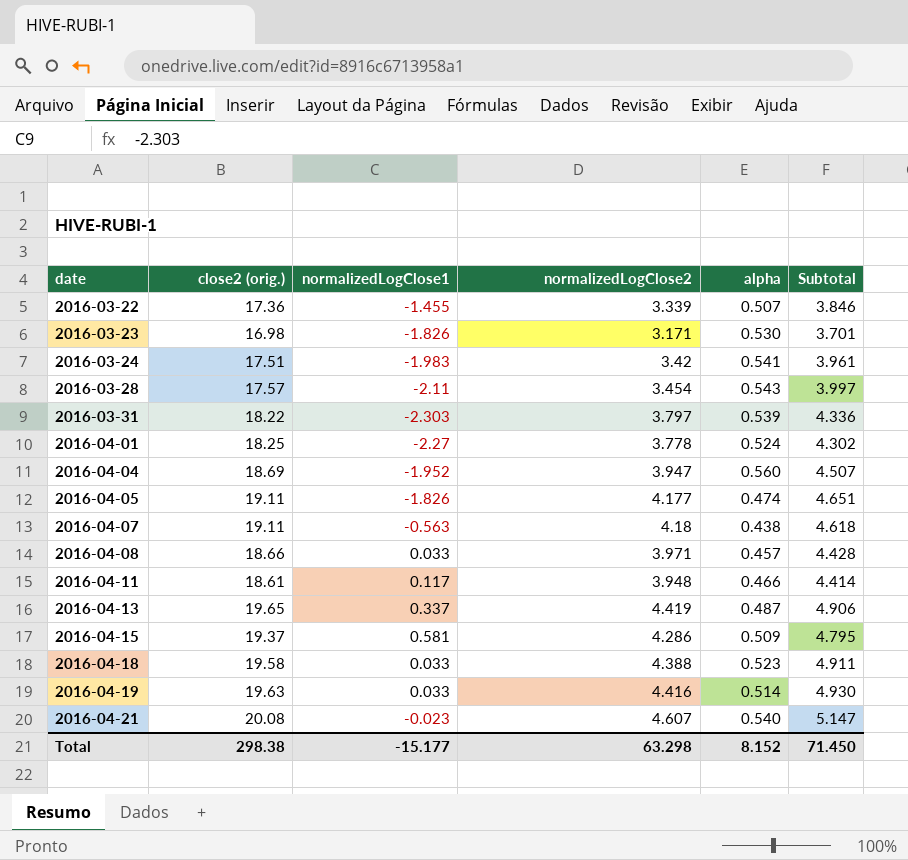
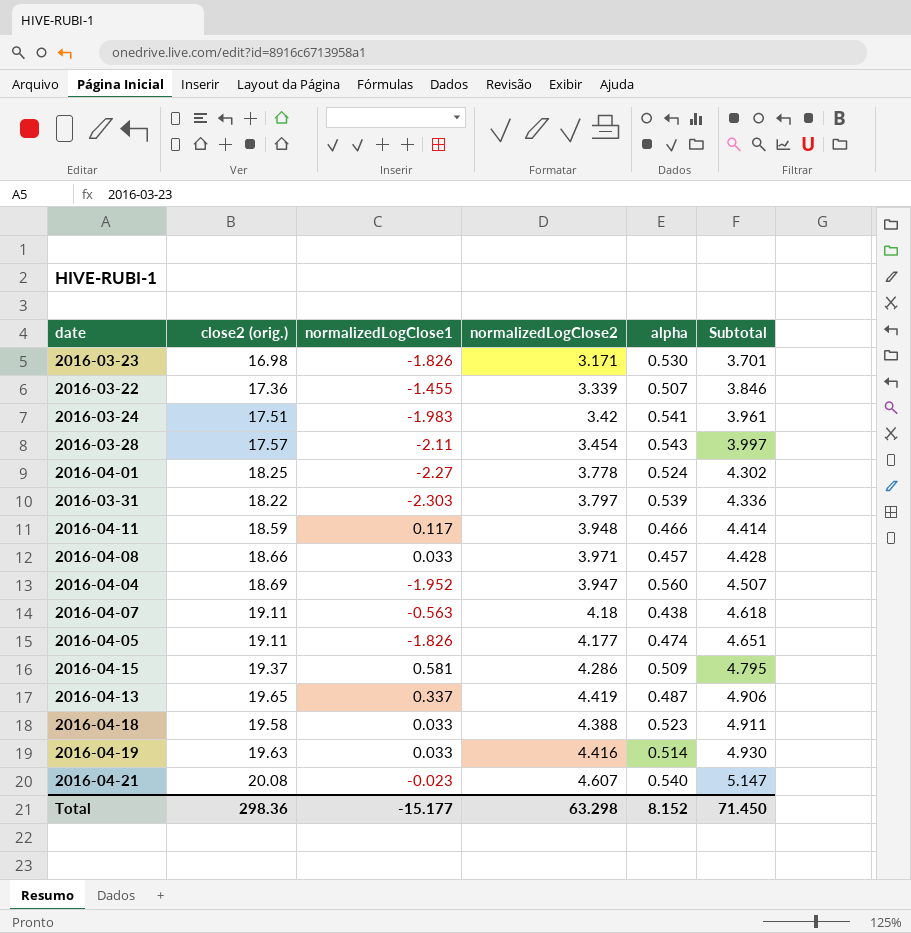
row order: date ascending -> Subtotal ascending
2016-04-11 | close2 (orig.): 18.61 -> 18.59
Total | close2 (orig.): 298.38 -> 298.36

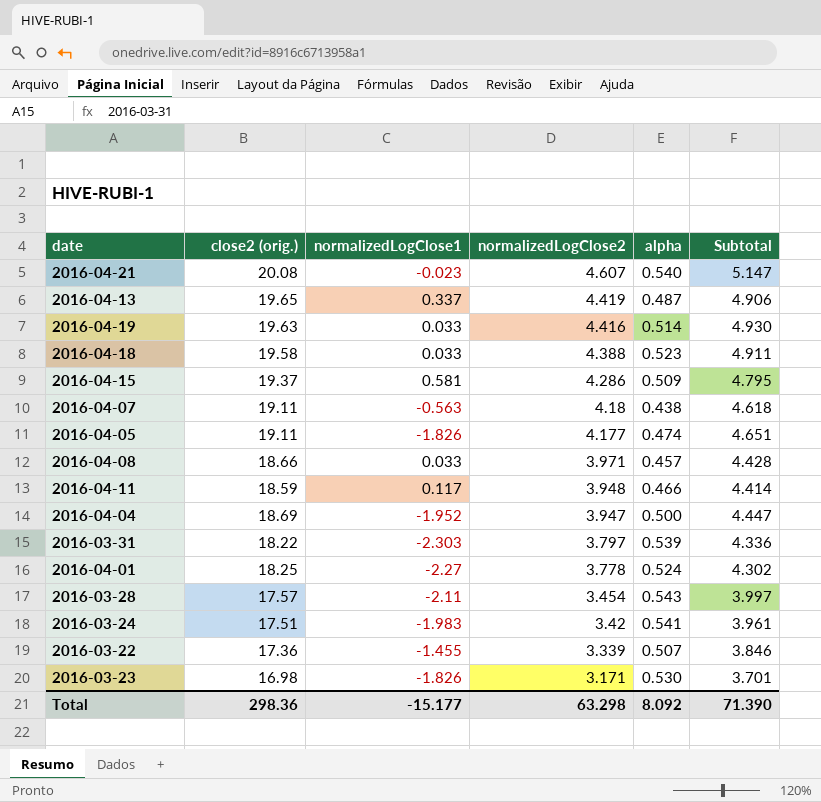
row order: Subtotal ascending -> normalizedLogClose2 descending
2016-04-04 | alpha: 0.560 -> 0.500
2016-04-04 | Subtotal: 4.507 -> 4.447
Total | alpha: 8.152 -> 8.092
Total | Subtotal: 71.450 -> 71.390

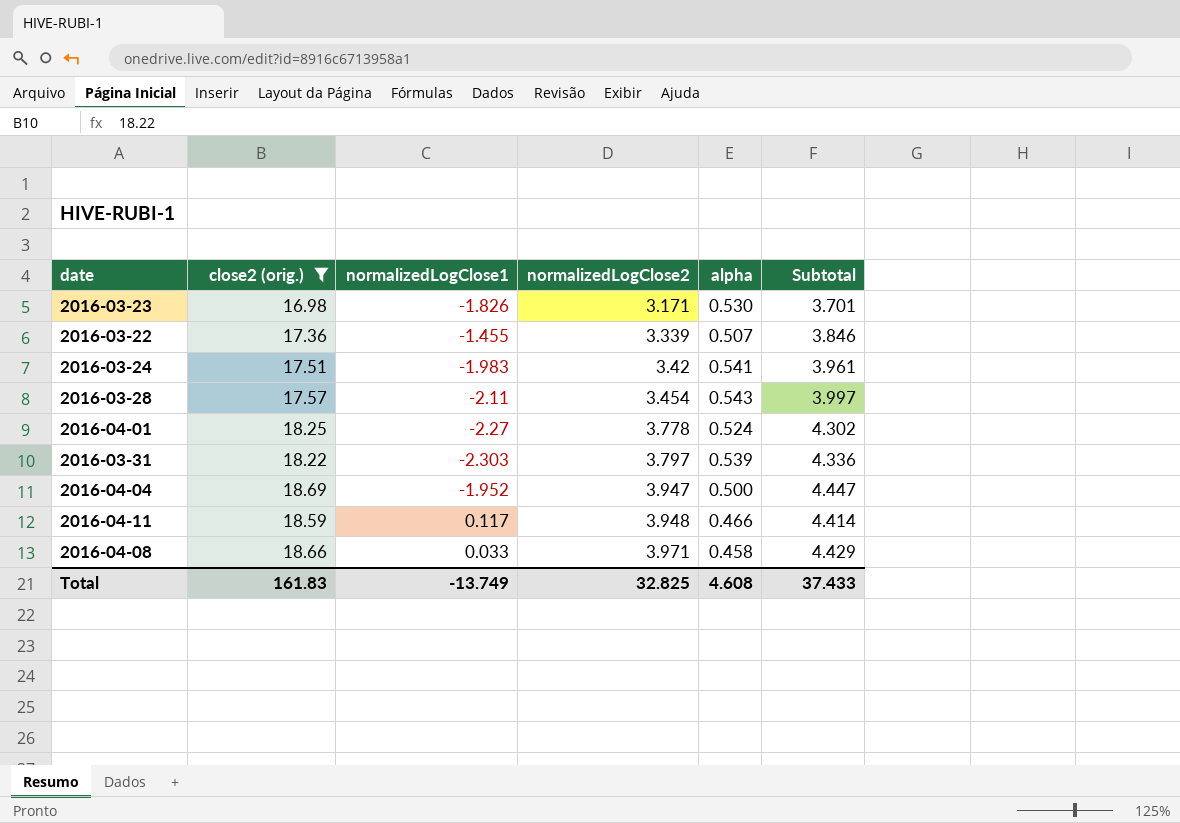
filter: none -> close2 (orig.) <= 18.69
row order: normalizedLogClose2 descending -> normalizedLogClose2 ascending
2016-04-08 | alpha: 0.457 -> 0.458
2016-04-08 | Subtotal: 4.428 -> 4.429
Total | close2 (orig.): 298.36 -> 161.83
Total | normalizedLogClose1: -15.177 -> -13.749
Total | normalizedLogClose2: 63.298 -> 32.825
Total | alpha: 8.092 -> 4.608
Total | Subtotal: 71.390 -> 37.433

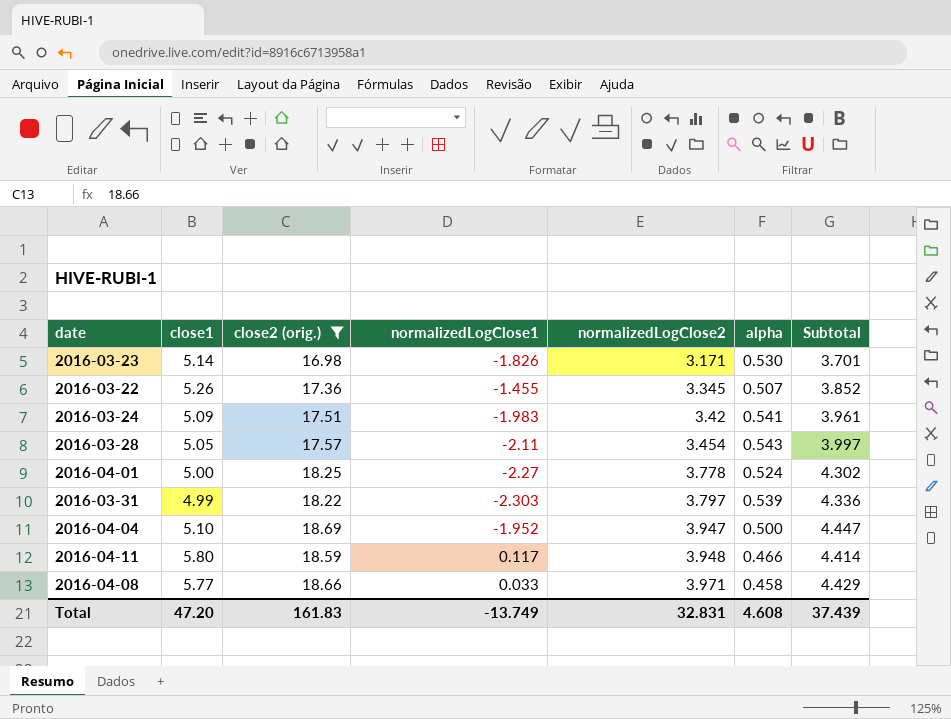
column close1 | position: none -> 2
2016-03-22 | normalizedLogClose2: 3.339 -> 3.345
2016-03-22 | Subtotal: 3.846 -> 3.852
Total | normalizedLogClose2: 32.825 -> 32.831
Total | Subtotal: 37.433 -> 37.439

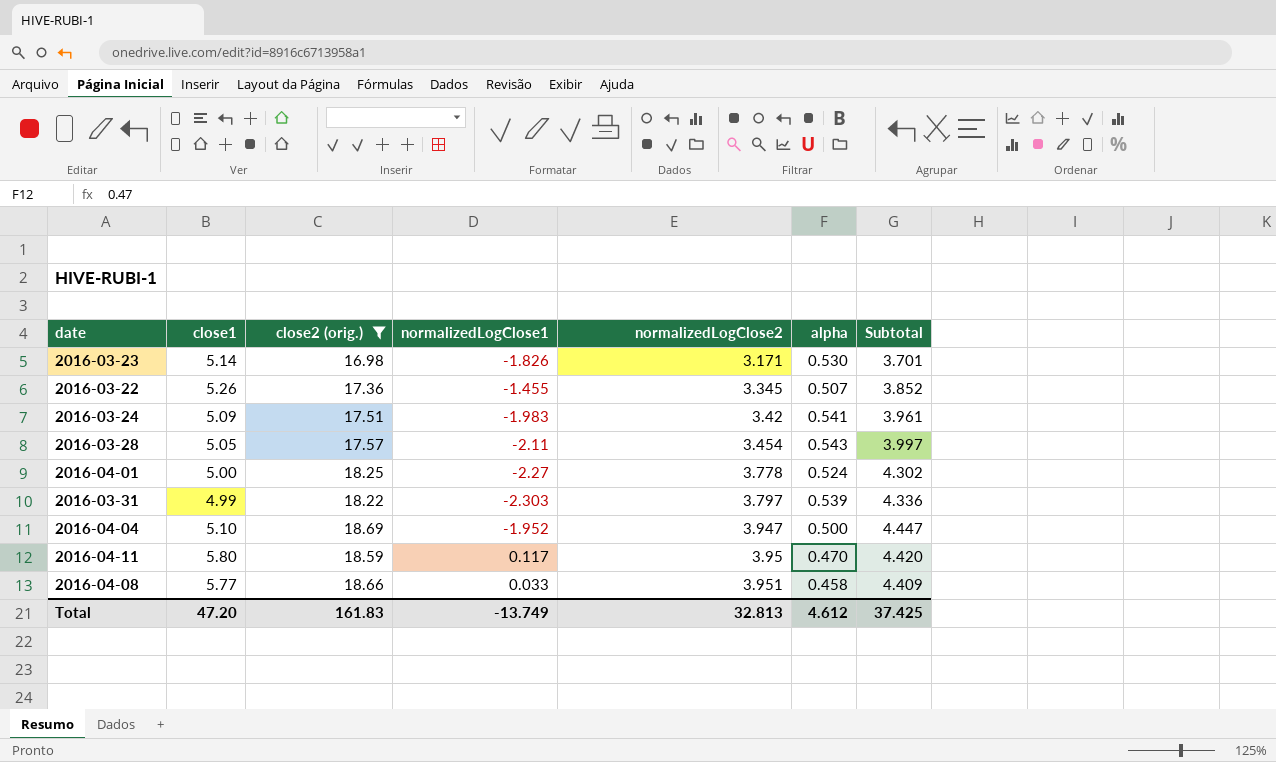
2016-04-11 | normalizedLogClose2: 3.948 -> 3.95
2016-04-11 | alpha: 0.466 -> 0.470
2016-04-11 | Subtotal: 4.414 -> 4.420
2016-04-08 | normalizedLogClose2: 3.971 -> 3.951
2016-04-08 | Subtotal: 4.429 -> 4.409
Total | normalizedLogClose2: 32.831 -> 32.813
Total | alpha: 4.608 -> 4.612
Total | Subtotal: 37.439 -> 37.425

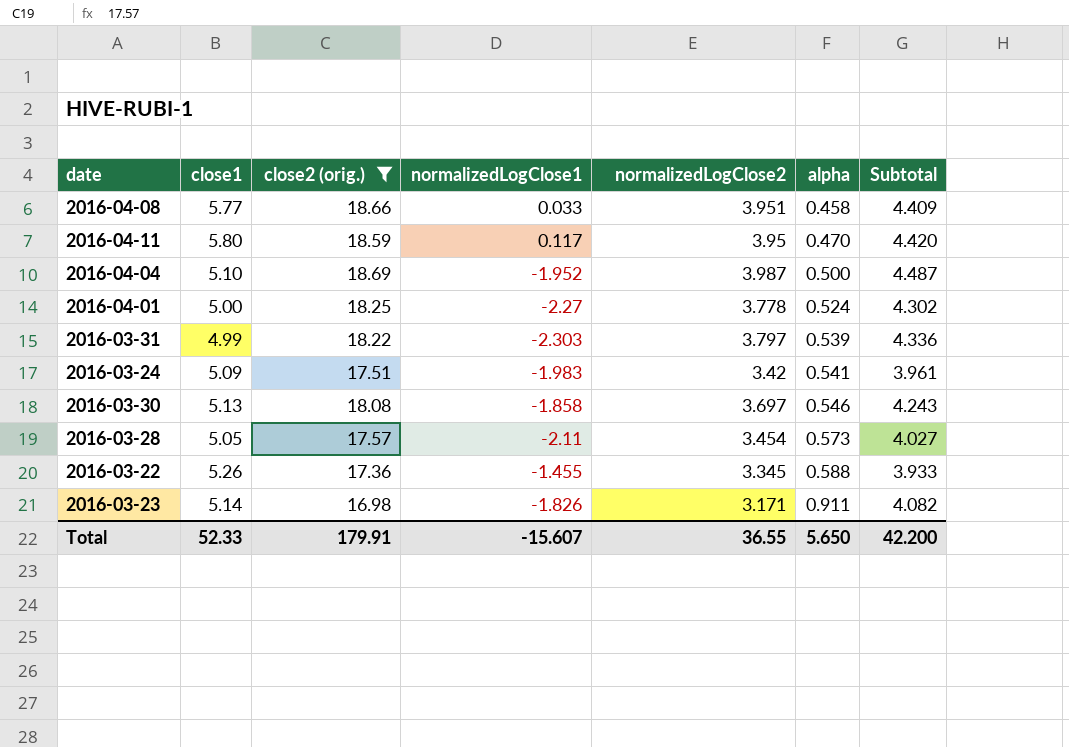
row order: normalizedLogClose2 ascending -> alpha ascending
2016-04-04 | normalizedLogClose2: 3.947 -> 3.987
2016-04-04 | Subtotal: 4.447 -> 4.487
row 2016-03-30: none -> 5.13 | 18.08 | -1.858 | 3.697 | 0.546 | 4.243
2016-03-28 | alpha: 0.543 -> 0.573
2016-03-28 | Subtotal: 3.997 -> 4.027
2016-03-22 | alpha: 0.507 -> 0.588
2016-03-22 | Subtotal: 3.852 -> 3.933
2016-03-23 | alpha: 0.530 -> 0.911
2016-03-23 | Subtotal: 3.701 -> 4.082
Total | close1: 47.20 -> 52.33
Total | close2 (orig.): 161.83 -> 179.91
Total | normalizedLogClose1: -13.749 -> -15.607
Total | normalizedLogClose2: 32.813 -> 36.55
Total | alpha: 4.612 -> 5.650
Total | Subtotal: 37.425 -> 42.200

